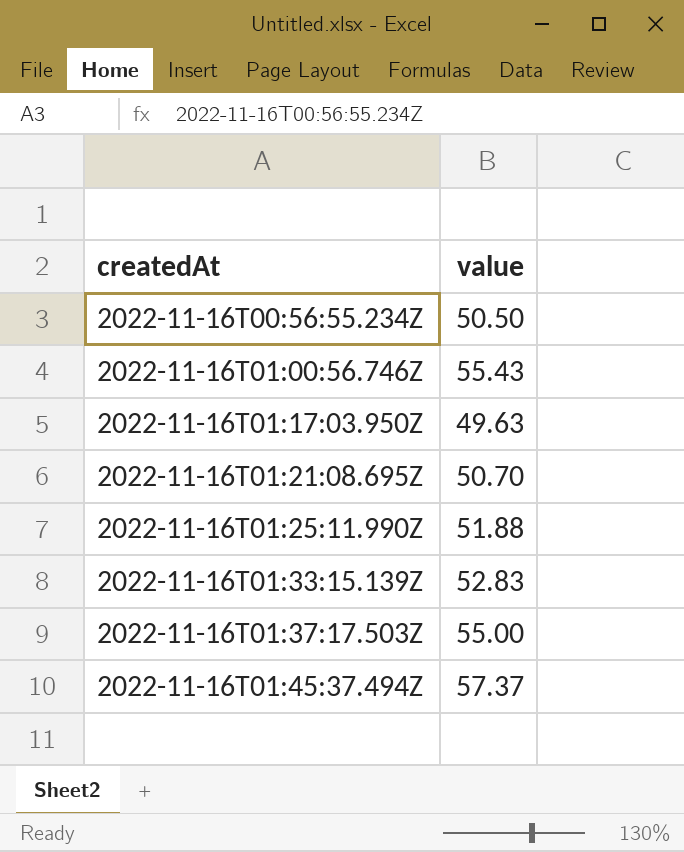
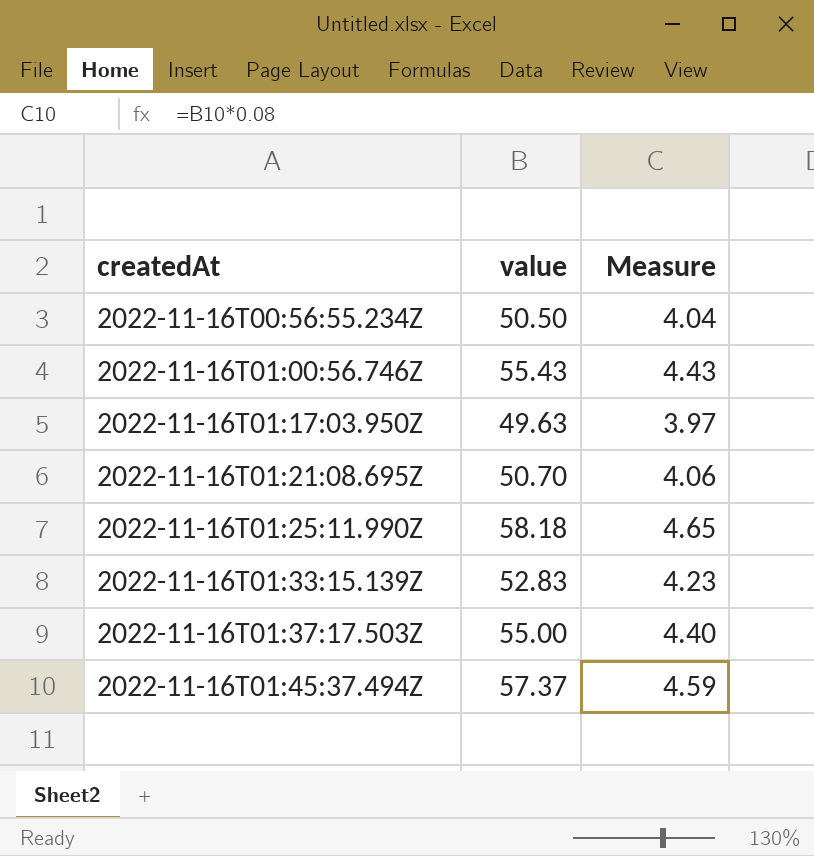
column Measure | formula: none -> [value] * 0.08
2022-11-16T01:25:11.990Z | value: 51.88 -> 58.18

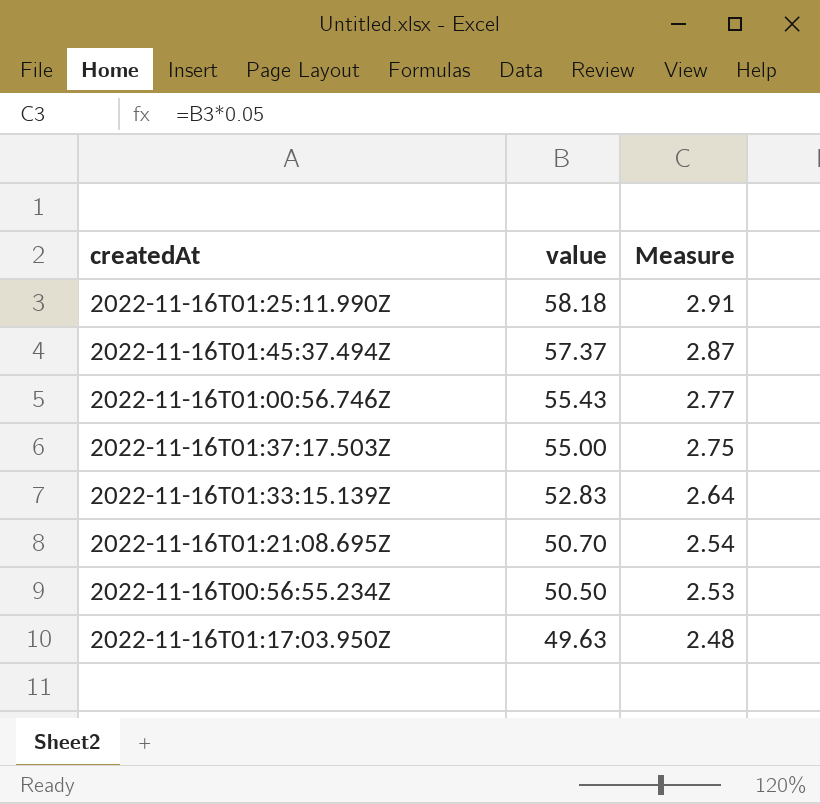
row order: createdAt ascending -> value descending
column Measure | formula: [value] * 0.08 -> [value] * 0.05

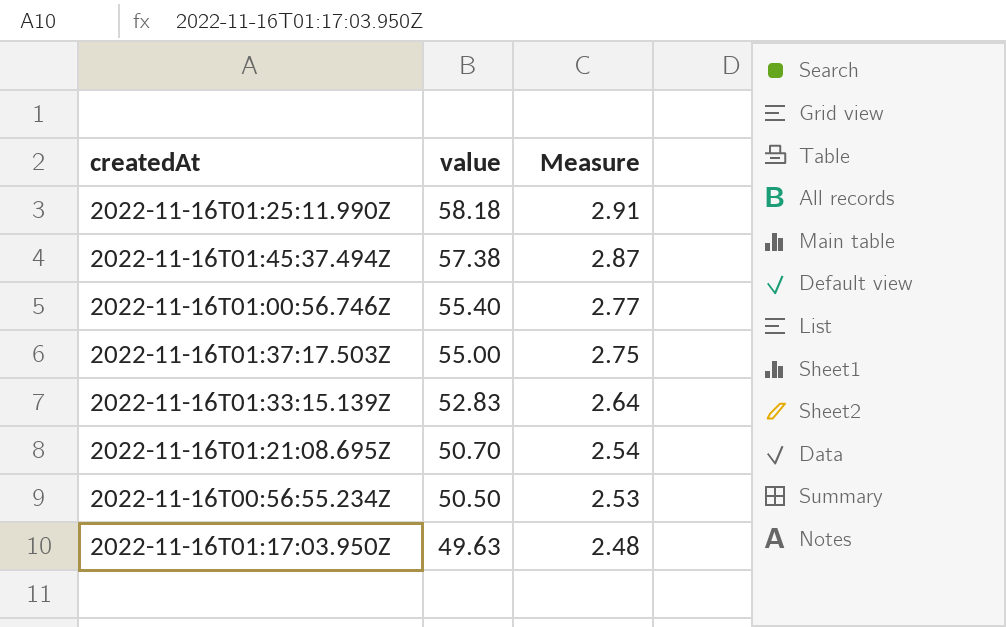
2022-11-16T01:45:37.494Z | value: 57.37 -> 57.38
2022-11-16T01:00:56.746Z | value: 55.43 -> 55.40

